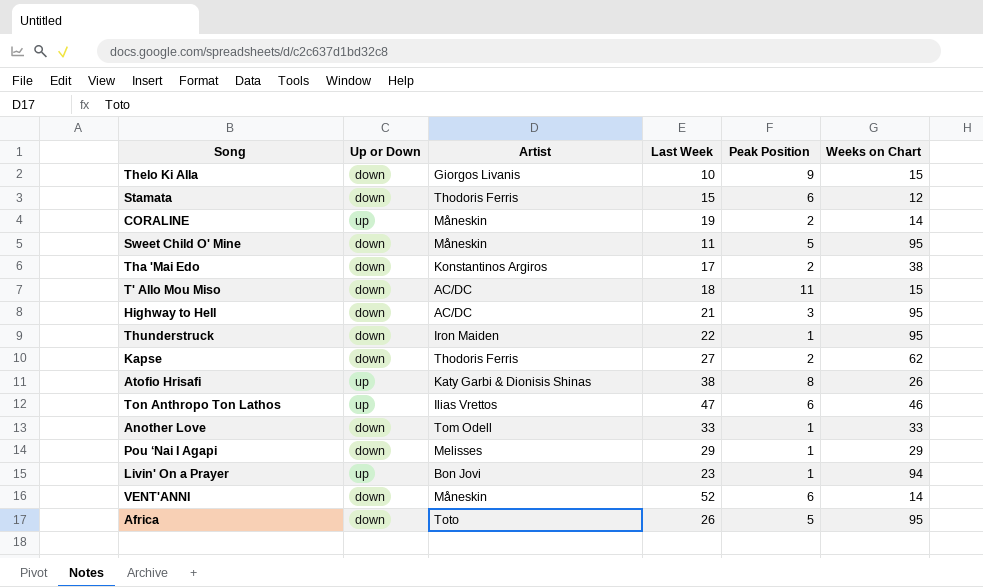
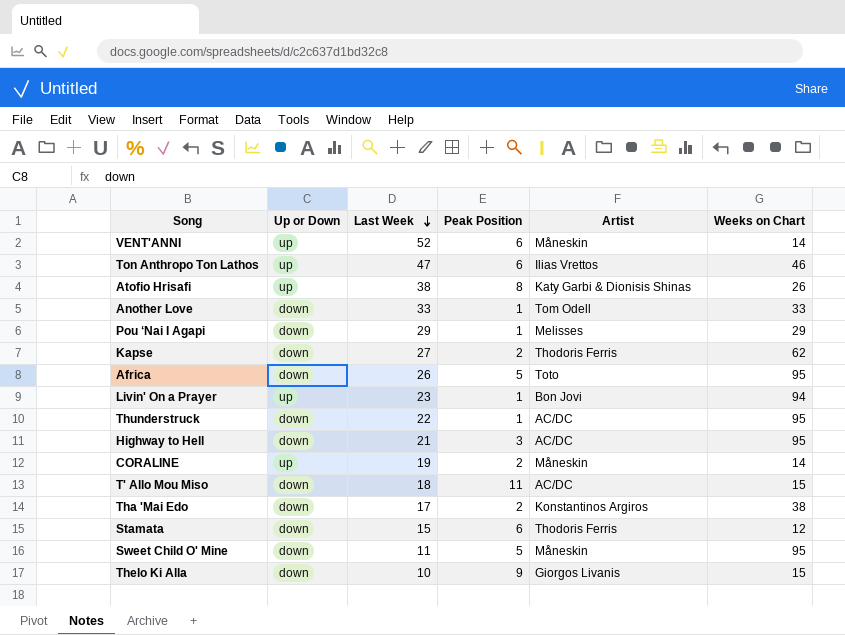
row order: none -> Last Week descending
column Artist | position: 3 -> 5
VENT'ANNI | Up or Down: down -> up
Thunderstruck | Artist: Iron Maiden -> AC/DC

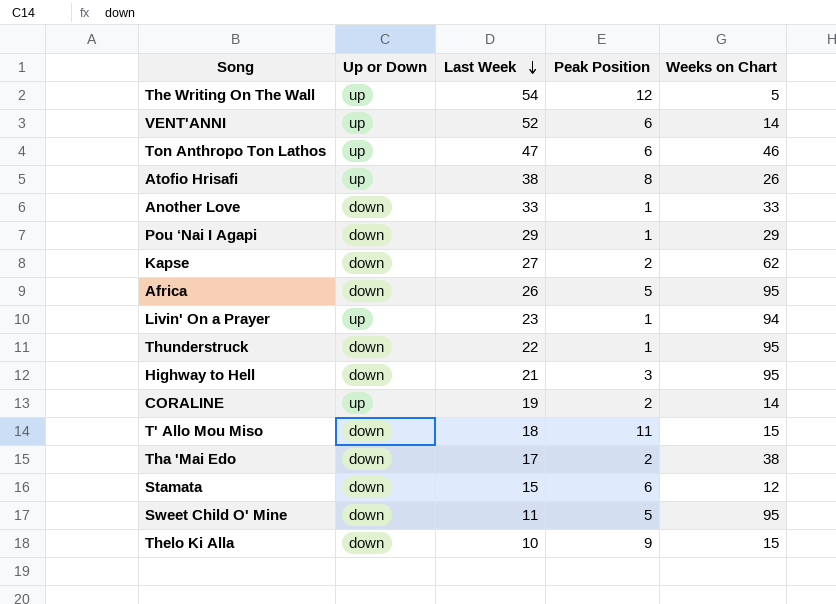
column Artist | position: 5 -> none
row The Writing On The Wall: none -> up | 54 | 12 | 5

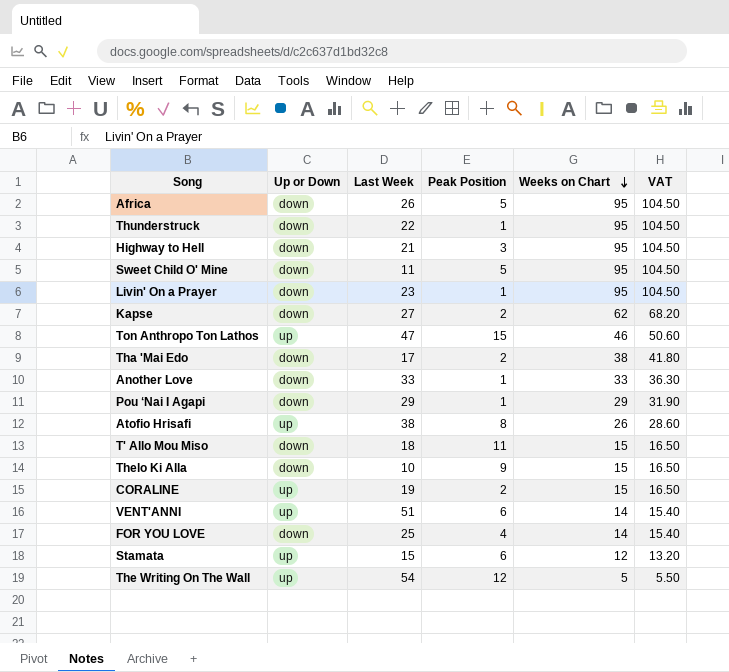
row order: Last Week descending -> Weeks on Chart descending
column VAT | formula: none -> [Weeks on Chart] * 1.1
Livin' On a Prayer | Up or Down: up -> down
Livin' On a Prayer | Weeks on Chart: 94 -> 95
Ton Anthropo Ton Lathos | Peak Position: 6 -> 15
CORALINE | Weeks on Chart: 14 -> 15
VENT'ANNI | Last Week: 52 -> 51
row FOR YOU LOVE: none -> down | 25 | 4 | 14 | 15.40
Stamata | Up or Down: down -> up

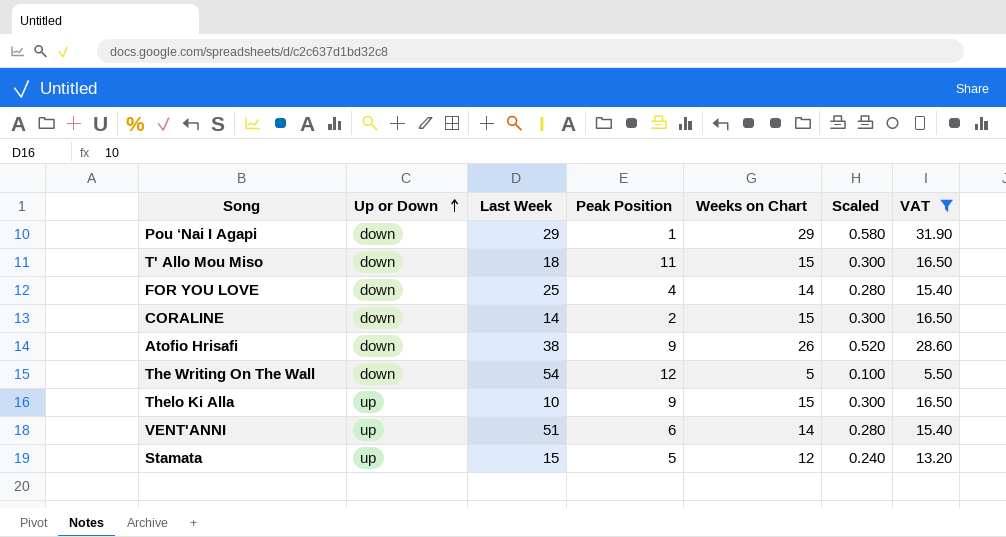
filter: none -> VAT <= 31.90
row order: Weeks on Chart descending -> Up or Down ascending
column Scaled | formula: none -> [Weeks on Chart] * 0.02
CORALINE | Up or Down: up -> down
CORALINE | Last Week: 19 -> 14
Atofio Hrisafi | Up or Down: up -> down
Atofio Hrisafi | Peak Position: 8 -> 9
The Writing On The Wall | Up or Down: up -> down
Thelo Ki Alla | Up or Down: down -> up
Stamata | Peak Position: 6 -> 5

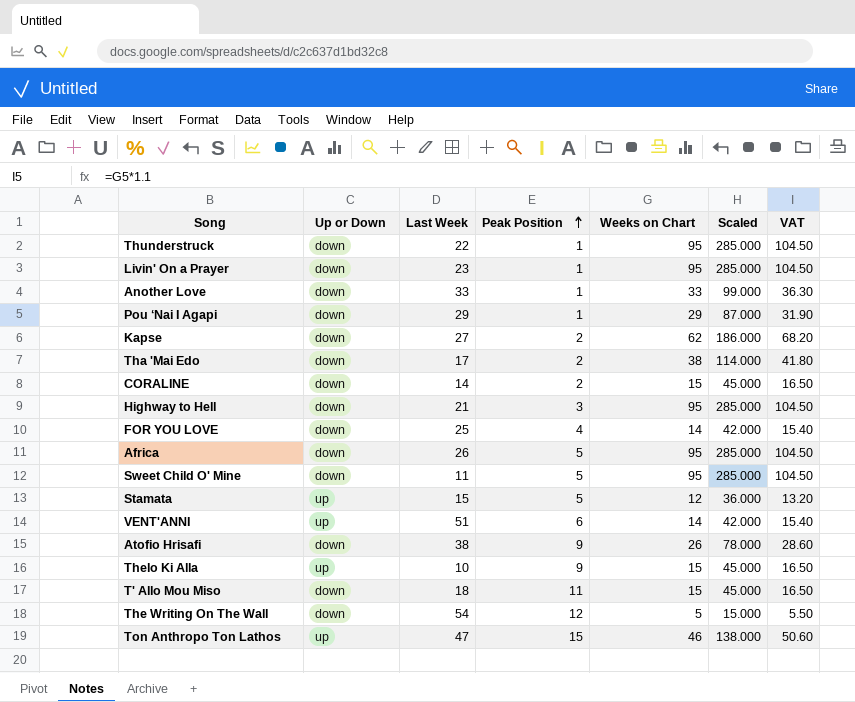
filter: VAT <= 31.90 -> none
row order: Up or Down ascending -> Peak Position ascending
column Scaled | formula: [Weeks on Chart] * 0.02 -> [Weeks on Chart] * 3

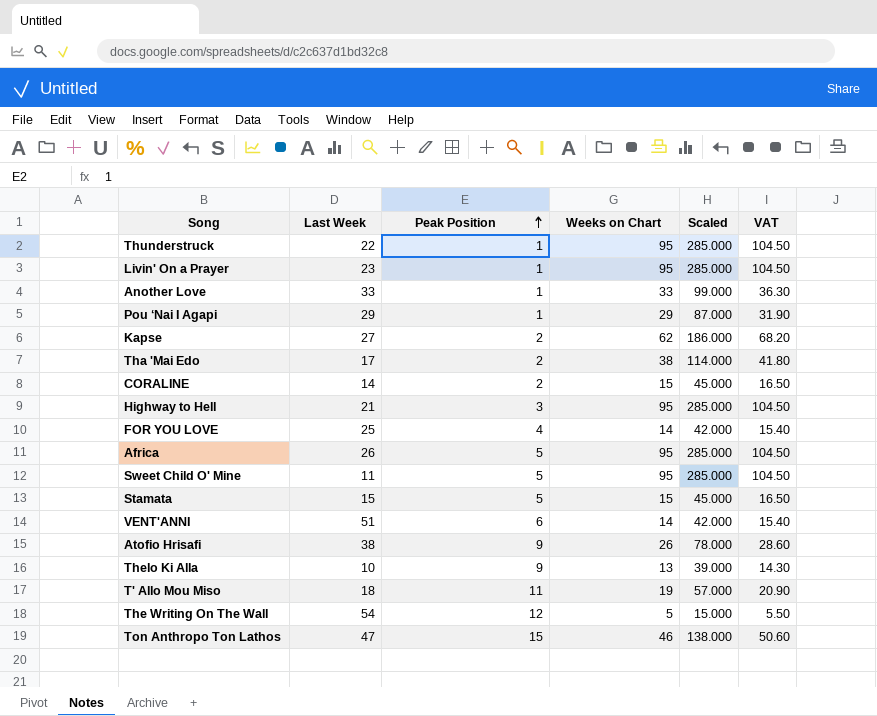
column Up or Down | position: 2 -> none
Stamata | Weeks on Chart: 12 -> 15
Stamata | Scaled: 36.000 -> 45.000
Stamata | VAT: 13.20 -> 16.50
Thelo Ki Alla | Weeks on Chart: 15 -> 13
Thelo Ki Alla | Scaled: 45.000 -> 39.000
Thelo Ki Alla | VAT: 16.50 -> 14.30
T' Allo Mou Miso | Weeks on Chart: 15 -> 19
T' Allo Mou Miso | Scaled: 45.000 -> 57.000
T' Allo Mou Miso | VAT: 16.50 -> 20.90

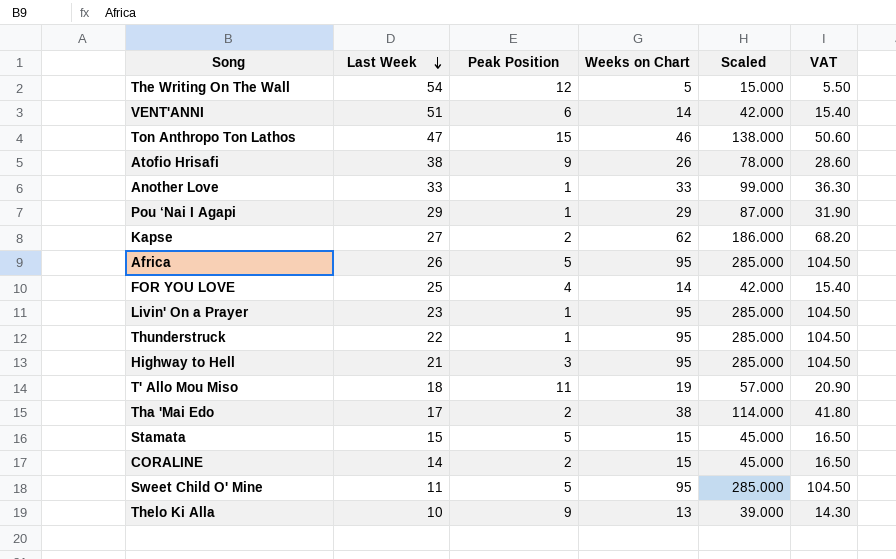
row order: Peak Position ascending -> Last Week descending

